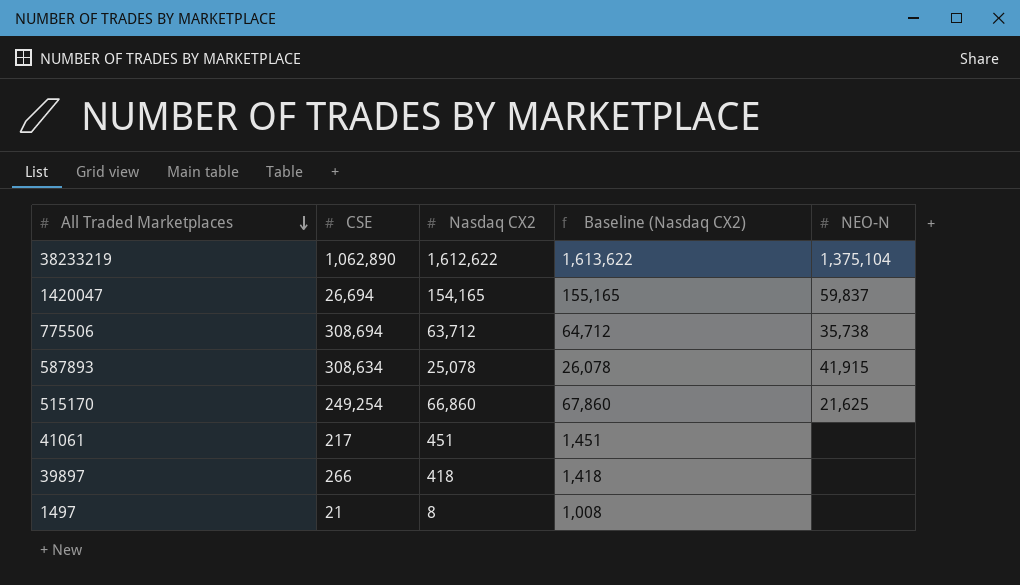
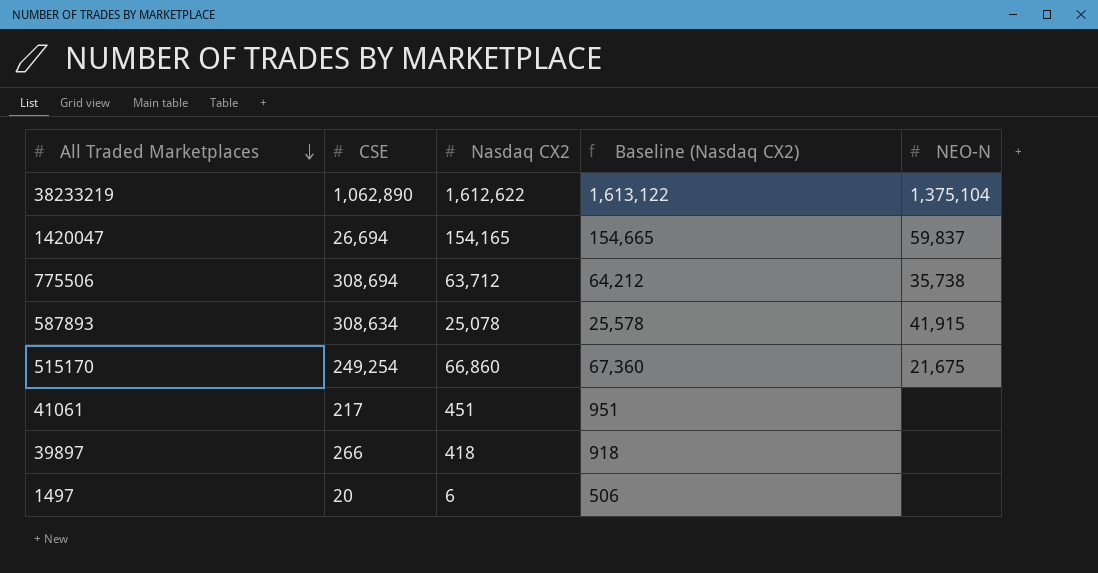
column Baseline (Nasdaq CX2) | formula: [Nasdaq CX2] + 1000 -> [Nasdaq CX2] + 500
515170 | NEO-N: 21,625 -> 21,675
1497 | CSE: 21 -> 20
1497 | Nasdaq CX2: 8 -> 6

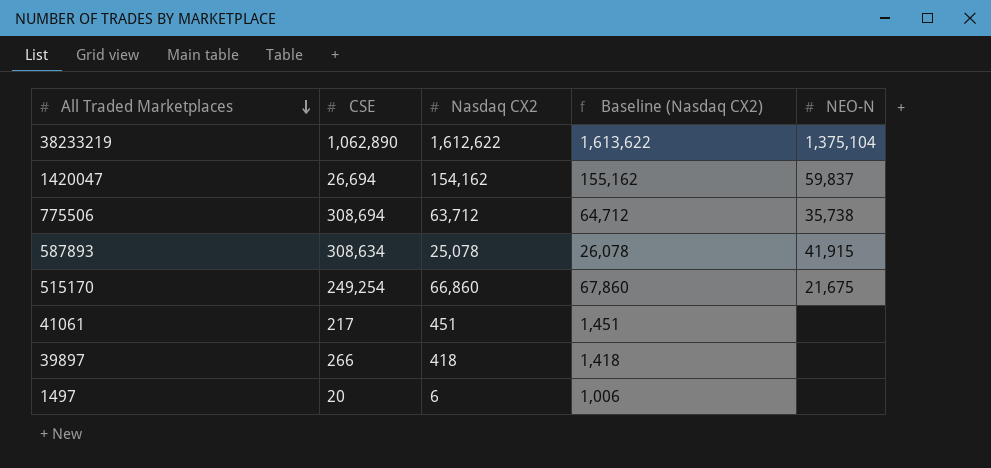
column Baseline (Nasdaq CX2) | formula: [Nasdaq CX2] + 500 -> [Nasdaq CX2] + 1000
1420047 | Nasdaq CX2: 154,165 -> 154,162

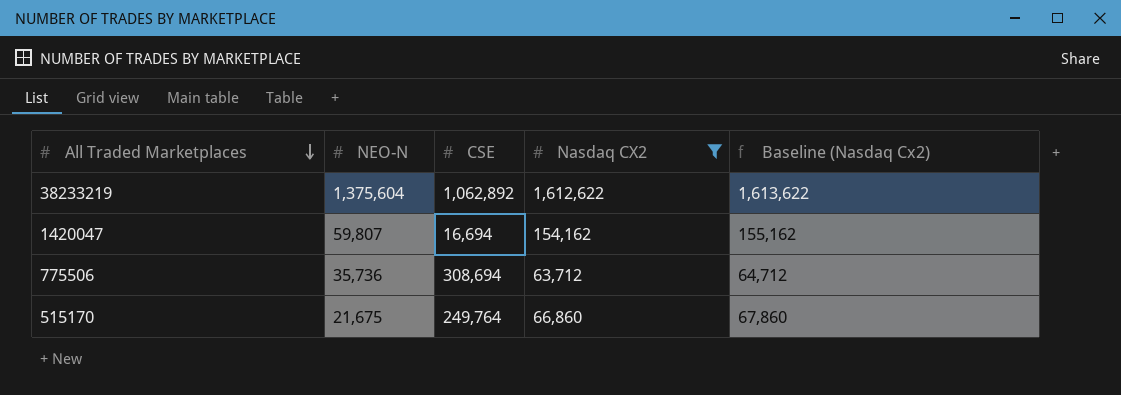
filter: none -> Nasdaq CX2 >= 63,712
column NEO-N | position: 5 -> 2
column name: Baseline (Nasdaq CX2) -> Baseline (Nasdaq Cx2)
38233219 | NEO-N: 1,375,104 -> 1,375,604
38233219 | CSE: 1,062,890 -> 1,062,892
1420047 | NEO-N: 59,837 -> 59,807
1420047 | CSE: 26,694 -> 16,694
775506 | NEO-N: 35,738 -> 35,736
515170 | CSE: 249,254 -> 249,764

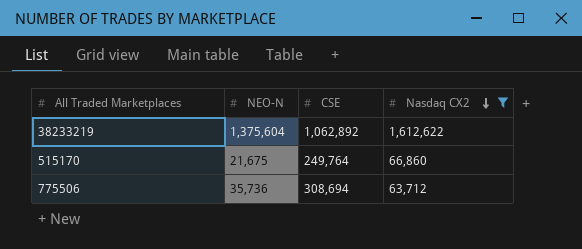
row order: All Traded Marketplaces descending -> Nasdaq CX2 descending
column Baseline (Nasdaq Cx2) | formula: [Nasdaq CX2] + 1000 -> none
row 1420047: 59,807 | 16,694 | 154,162 | 155,162 -> none

